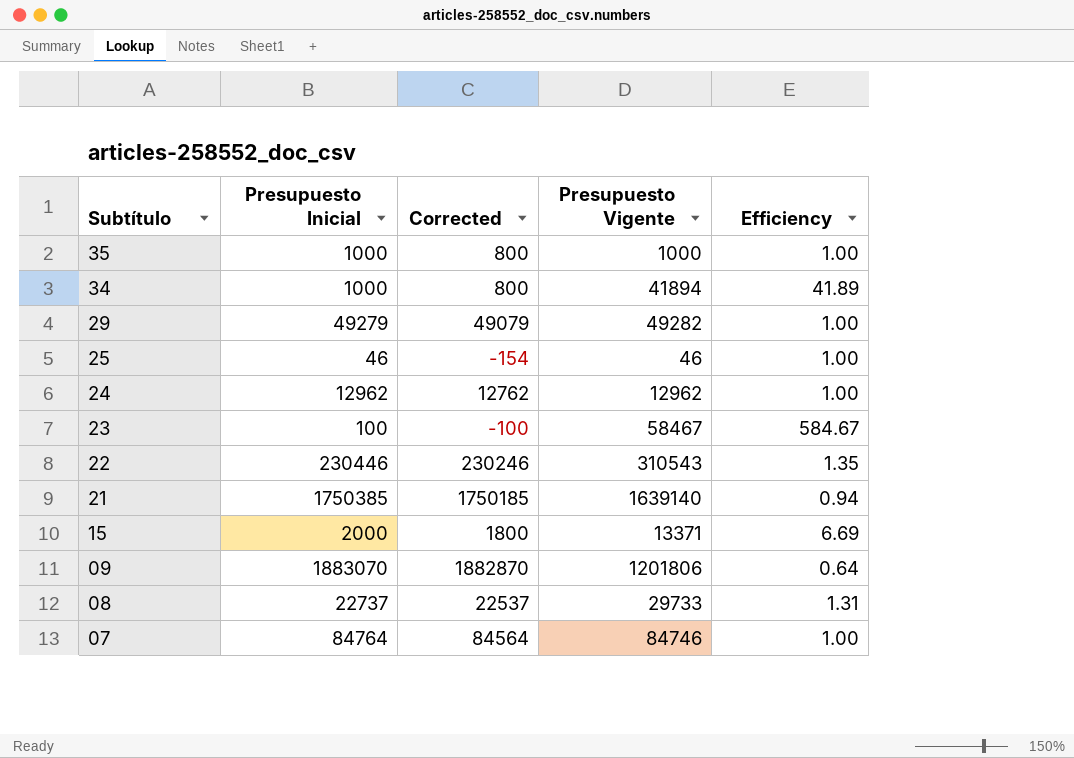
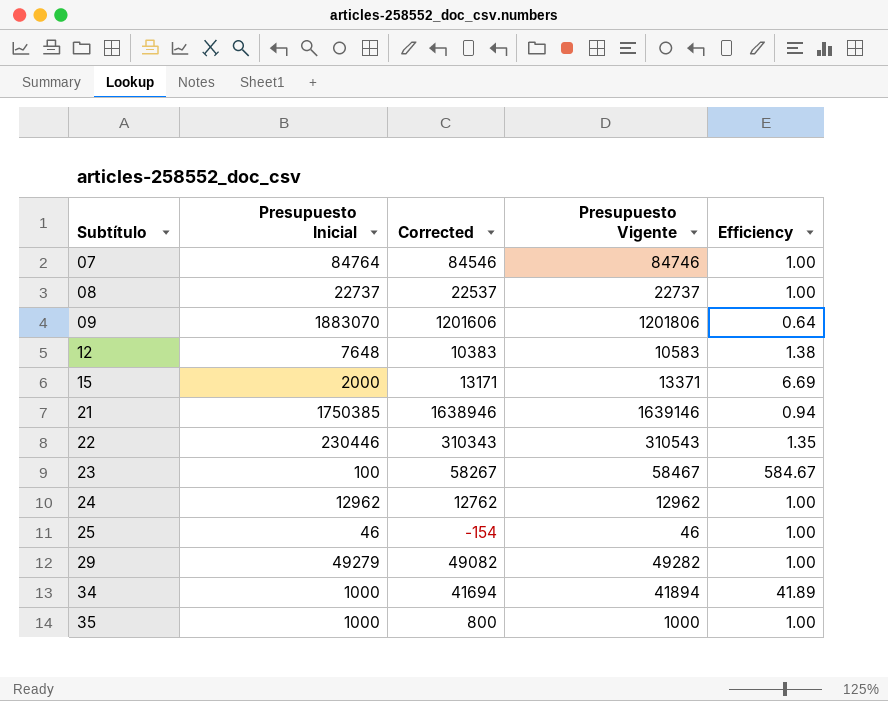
row order: Subtítulo descending -> Subtítulo ascending
column Corrected | formula: [Presupuesto Inicial] - 200 -> [Presupuesto Vigente] - 200
08 | Presupuesto Vigente: 29733 -> 22737
08 | Efficiency: 1.31 -> 1.00
row 12: none -> 7648 | 10383 | 10583 | 1.38
21 | Presupuesto Vigente: 1639140 -> 1639146

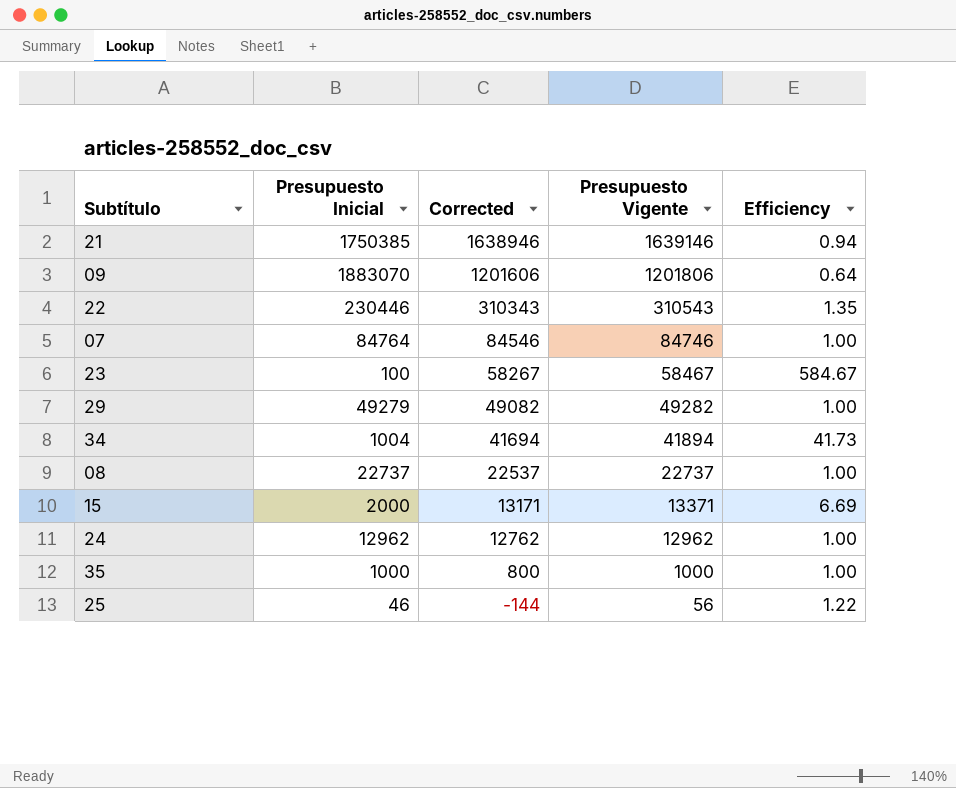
row order: Subtítulo ascending -> Corrected descending
row 12: 7648 | 10383 | 10583 | 1.38 -> none
34 | Presupuesto Inicial: 1000 -> 1004
34 | Efficiency: 41.89 -> 41.73
25 | Corrected: -154 -> -144
25 | Presupuesto Vigente: 46 -> 56
25 | Efficiency: 1.00 -> 1.22

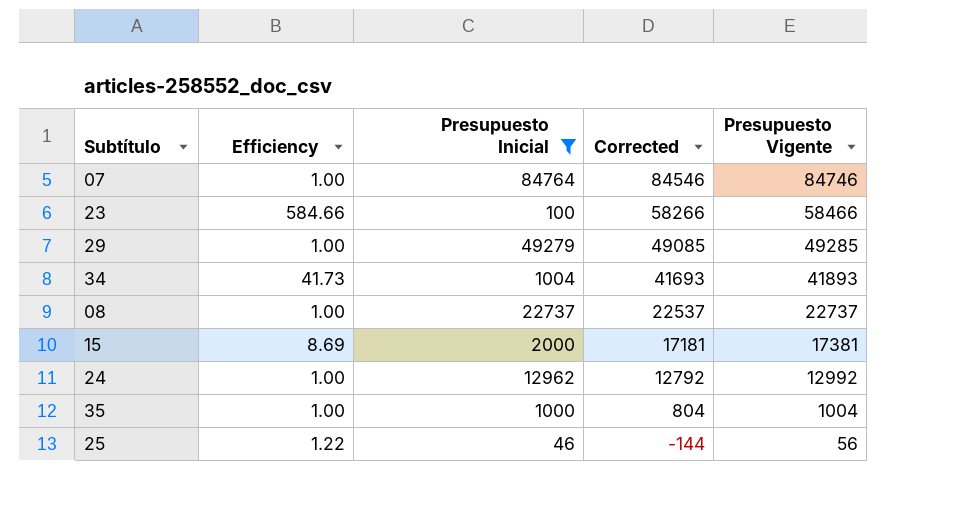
filter: none -> Presupuesto Inicial <= 84764
column Efficiency | position: 5 -> 2
23 | Efficiency: 584.67 -> 584.66
23 | Corrected: 58267 -> 58266
23 | Presupuesto Vigente: 58467 -> 58466
29 | Corrected: 49082 -> 49085
29 | Presupuesto Vigente: 49282 -> 49285
34 | Corrected: 41694 -> 41693
34 | Presupuesto Vigente: 41894 -> 41893
15 | Efficiency: 6.69 -> 8.69
15 | Corrected: 13171 -> 17181
15 | Presupuesto Vigente: 13371 -> 17381
24 | Corrected: 12762 -> 12792
24 | Presupuesto Vigente: 12962 -> 12992
35 | Corrected: 800 -> 804
35 | Presupuesto Vigente: 1000 -> 1004

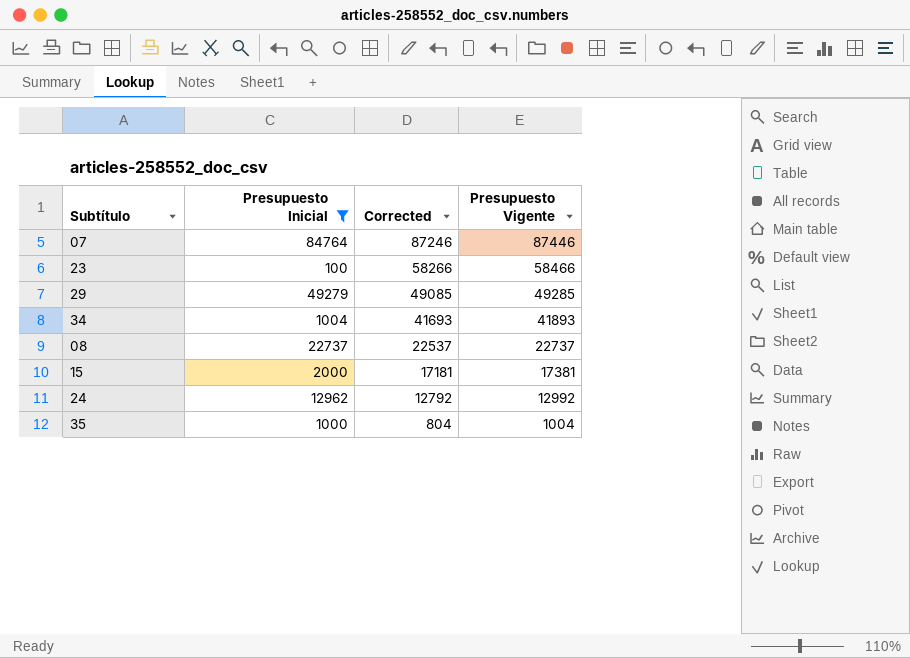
column Efficiency | formula: [Presupuesto Vigente] / [Presupuesto Inicial] -> none
row 25: 1.22 | 46 | -144 | 56 -> none
07 | Corrected: 84546 -> 87246
07 | Presupuesto Vigente: 84746 -> 87446

